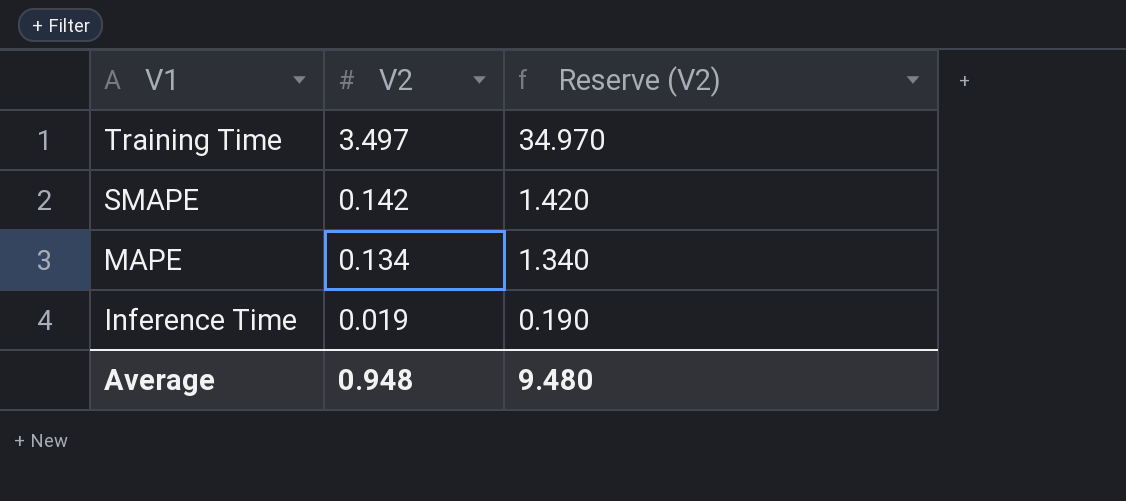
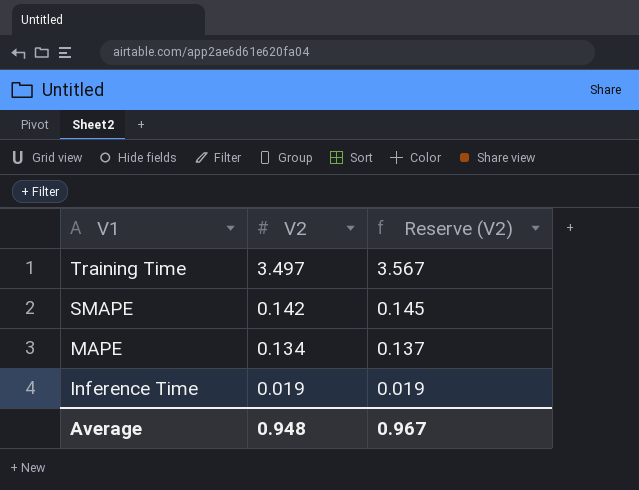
column Reserve (V2) | formula: [V2] * 10 -> [V2] * 1.02
Average | Reserve (V2): 9.480 -> 0.967

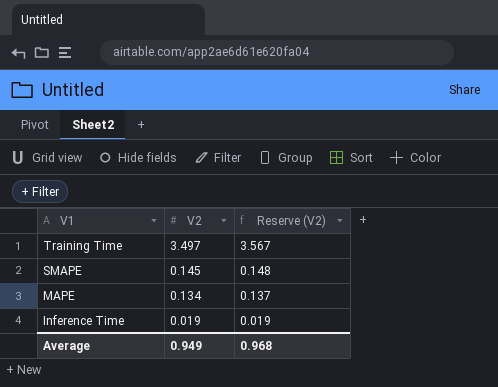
SMAPE | V2: 0.142 -> 0.145
SMAPE | Reserve (V2): 0.145 -> 0.148
Average | V2: 0.948 -> 0.949
Average | Reserve (V2): 0.967 -> 0.968

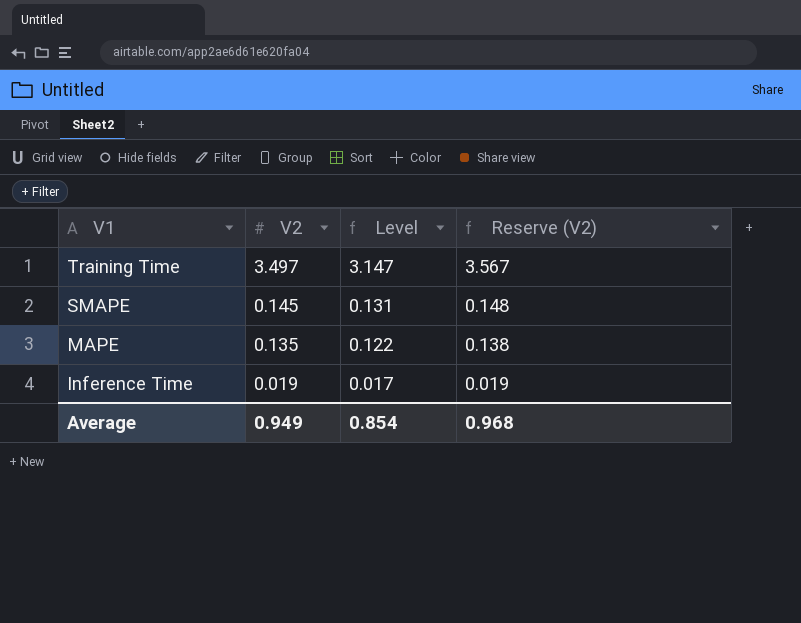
column Level | formula: none -> [V2] * 0.9
MAPE | V2: 0.134 -> 0.135
MAPE | Reserve (V2): 0.137 -> 0.138

